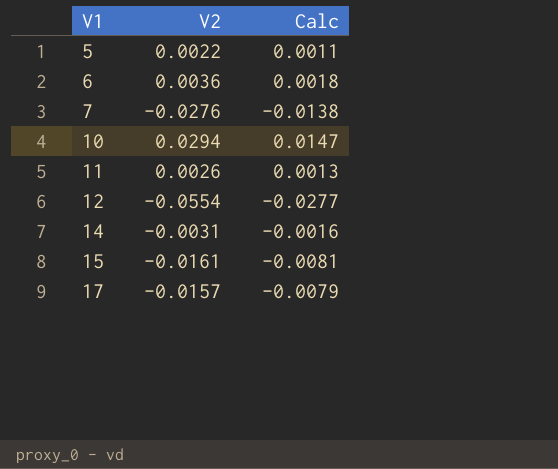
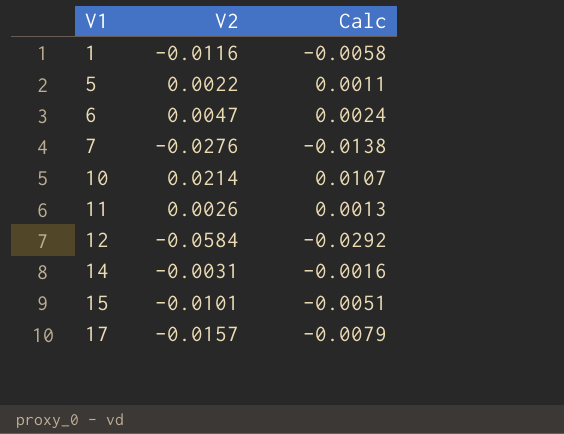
row 1: none -> -0.0116 | -0.0058
6 | V2: 0.0036 -> 0.0047
6 | Calc: 0.0018 -> 0.0024
10 | V2: 0.0294 -> 0.0214
10 | Calc: 0.0147 -> 0.0107
12 | V2: -0.0554 -> -0.0584
12 | Calc: -0.0277 -> -0.0292
15 | V2: -0.0161 -> -0.0101
15 | Calc: -0.0081 -> -0.0051

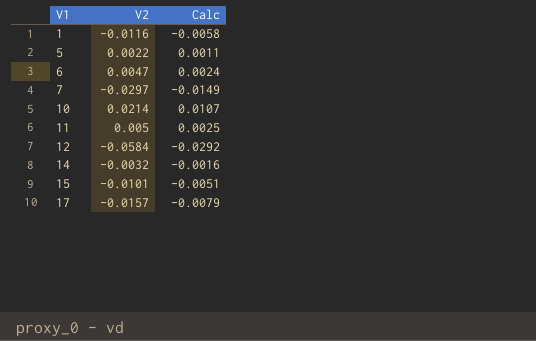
7 | V2: -0.0276 -> -0.0297
7 | Calc: -0.0138 -> -0.0149
11 | V2: 0.0026 -> 0.005
11 | Calc: 0.0013 -> 0.0025
14 | V2: -0.0031 -> -0.0032

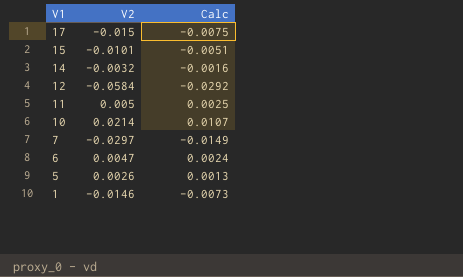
row order: V1 ascending -> V1 descending
17 | V2: -0.0157 -> -0.015
17 | Calc: -0.0079 -> -0.0075
5 | V2: 0.0022 -> 0.0026
5 | Calc: 0.0011 -> 0.0013
1 | V2: -0.0116 -> -0.0146
1 | Calc: -0.0058 -> -0.0073

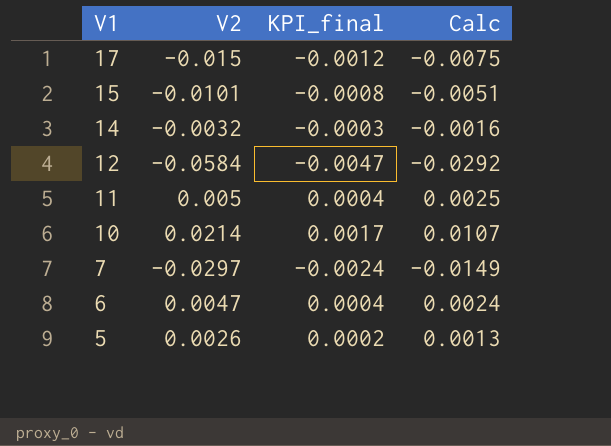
column KPI_final | formula: none -> [V2] * 0.08
row 1: -0.0146 | -0.0073 -> none

